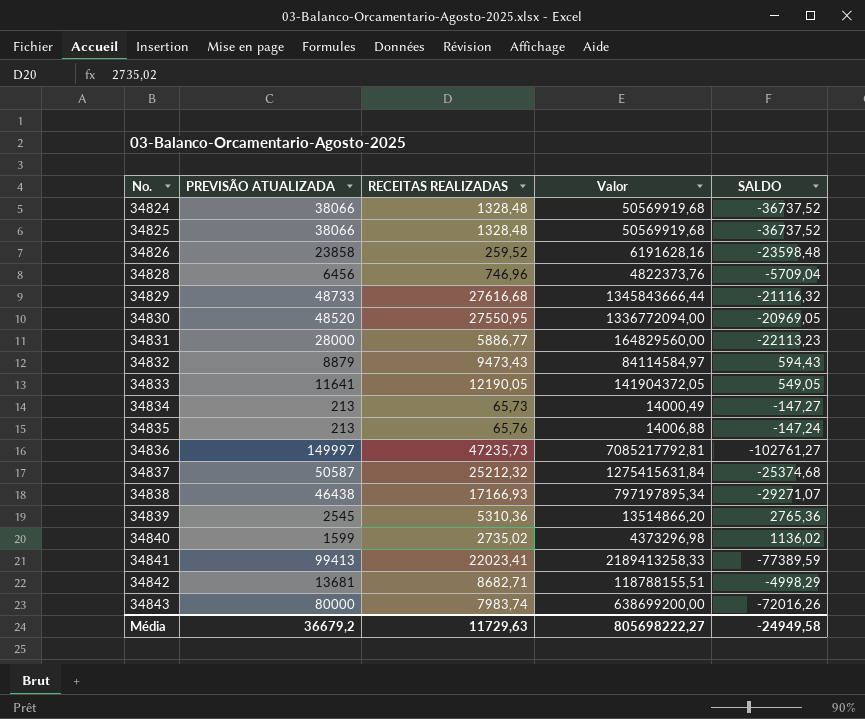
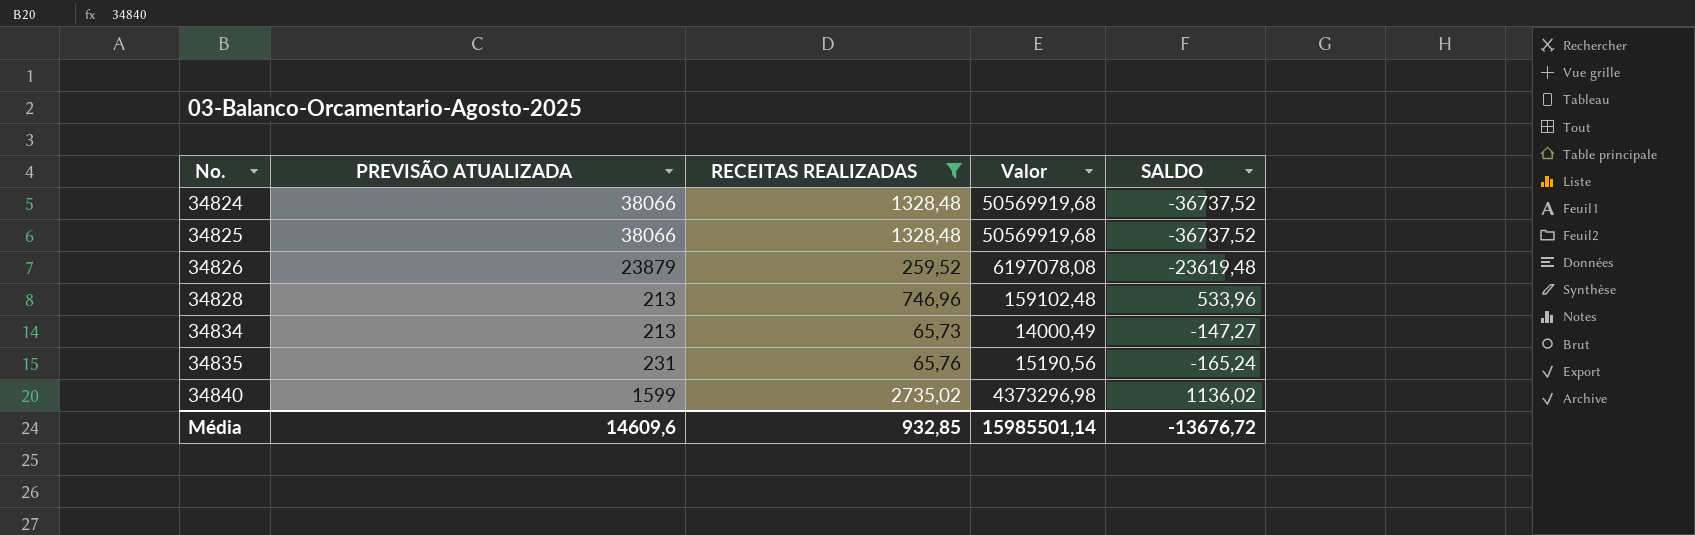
filter: none -> RECEITAS REALIZADAS <= 2735,02
34826 | PREVISÃO ATUALIZADA: 23858 -> 23879
34826 | Valor: 6191628,16 -> 6197078,08
34826 | SALDO: -23598,48 -> -23619,48
34828 | PREVISÃO ATUALIZADA: 6456 -> 213
34828 | Valor: 4822373,76 -> 159102,48
34828 | SALDO: -5709,04 -> 533,96
34835 | PREVISÃO ATUALIZADA: 213 -> 231
34835 | Valor: 14006,88 -> 15190,56
34835 | SALDO: -147,24 -> -165,24
Média | PREVISÃO ATUALIZADA: 36679,2 -> 14609,6
Média | RECEITAS REALIZADAS: 11729,63 -> 932,85
Média | Valor: 805698222,27 -> 15985501,14
Média | SALDO: -24949,58 -> -13676,72

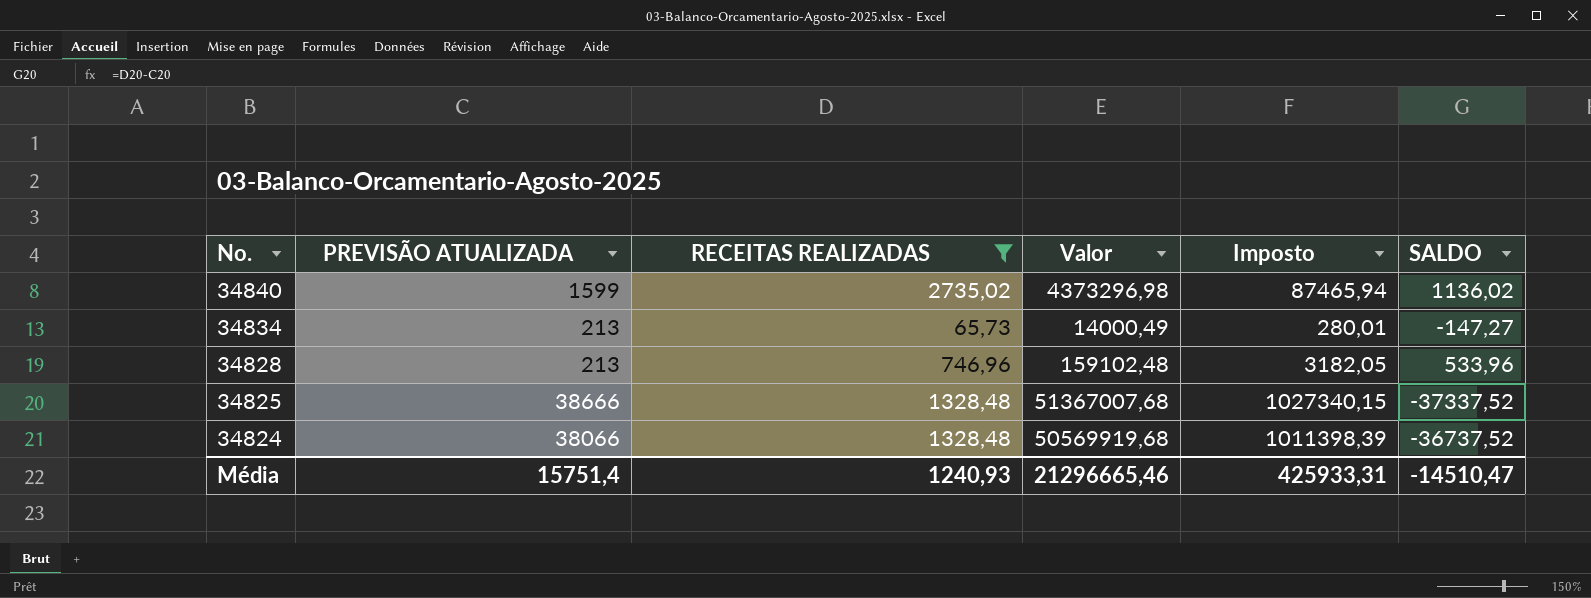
row order: No. ascending -> No. descending
column Imposto | formula: none -> [Valor] * 0,02
row 34826: 23879 | 259,52 | 6197078,08 | -23619,48 -> none
row 34835: 231 | 65,76 | 15190,56 | -165,24 -> none
34825 | PREVISÃO ATUALIZADA: 38066 -> 38666
34825 | Valor: 50569919,68 -> 51367007,68
34825 | SALDO: -36737,52 -> -37337,52
Média | PREVISÃO ATUALIZADA: 14609,6 -> 15751,4
Média | RECEITAS REALIZADAS: 932,85 -> 1240,93
Média | Valor: 15985501,14 -> 21296665,46
Média | SALDO: -13676,72 -> -14510,47

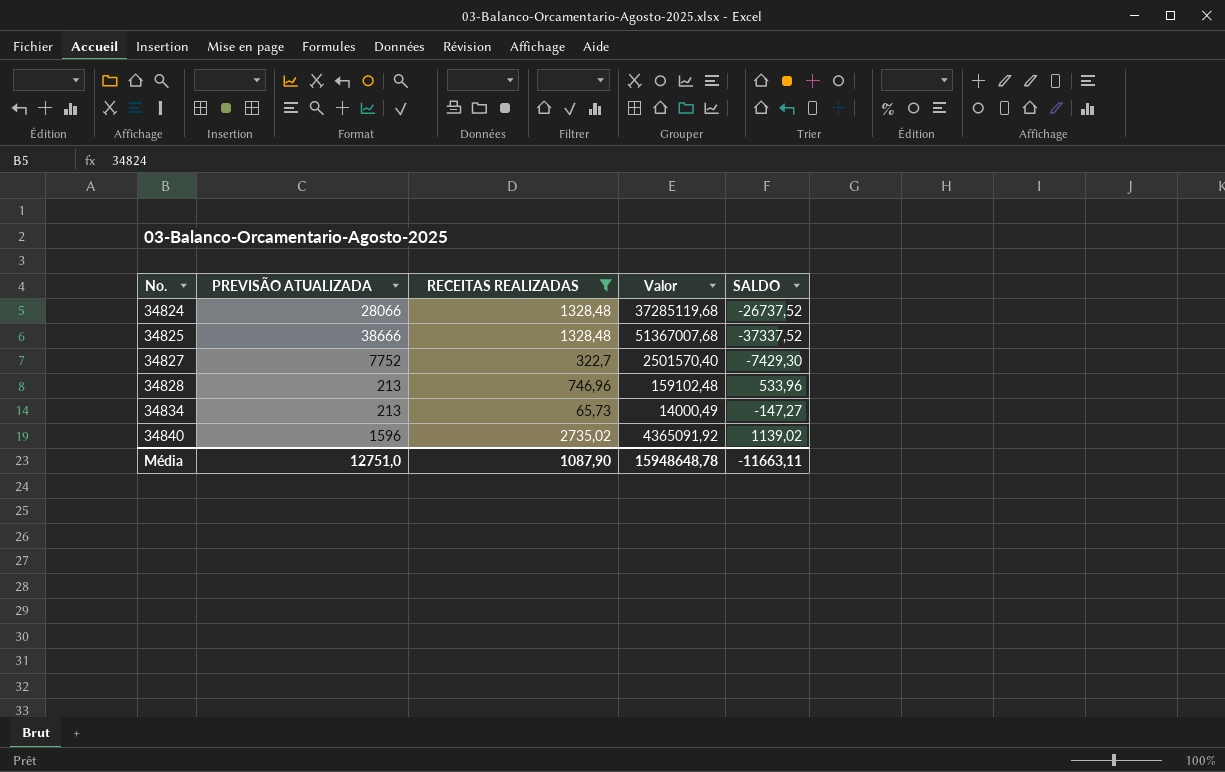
row order: No. descending -> No. ascending
column Imposto | formula: [Valor] * 0,02 -> none
34824 | PREVISÃO ATUALIZADA: 38066 -> 28066
34824 | Valor: 50569919,68 -> 37285119,68
34824 | SALDO: -36737,52 -> -26737,52
row 34827: none -> 7752 | 322,7 | 2501570,40 | -7429,30
34840 | PREVISÃO ATUALIZADA: 1599 -> 1596
34840 | Valor: 4373296,98 -> 4365091,92
34840 | SALDO: 1136,02 -> 1139,02
Média | PREVISÃO ATUALIZADA: 15751,4 -> 12751,0
Média | RECEITAS REALIZADAS: 1240,93 -> 1087,90
Média | Valor: 21296665,46 -> 15948648,78
Média | SALDO: -14510,47 -> -11663,11

